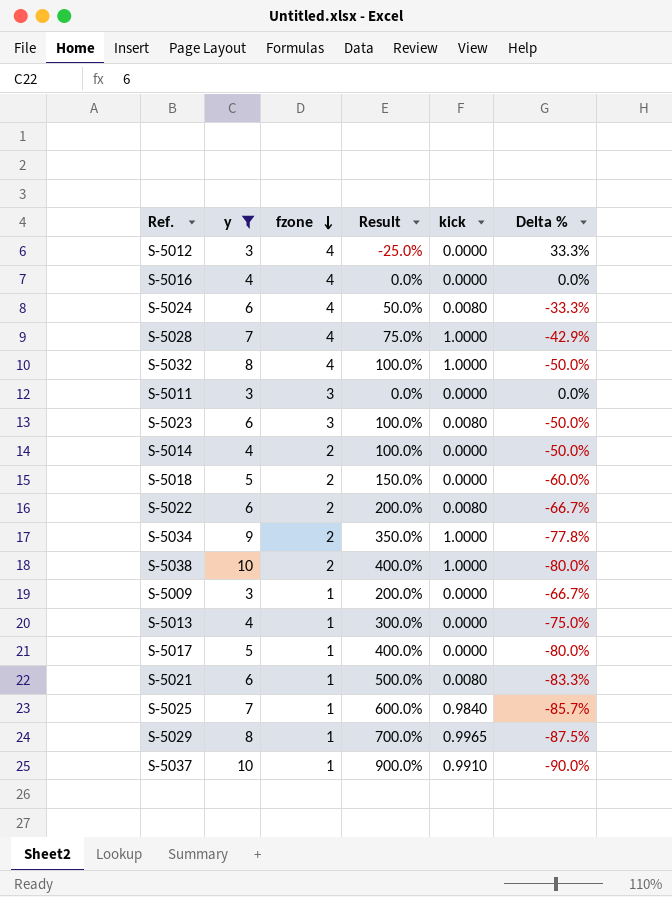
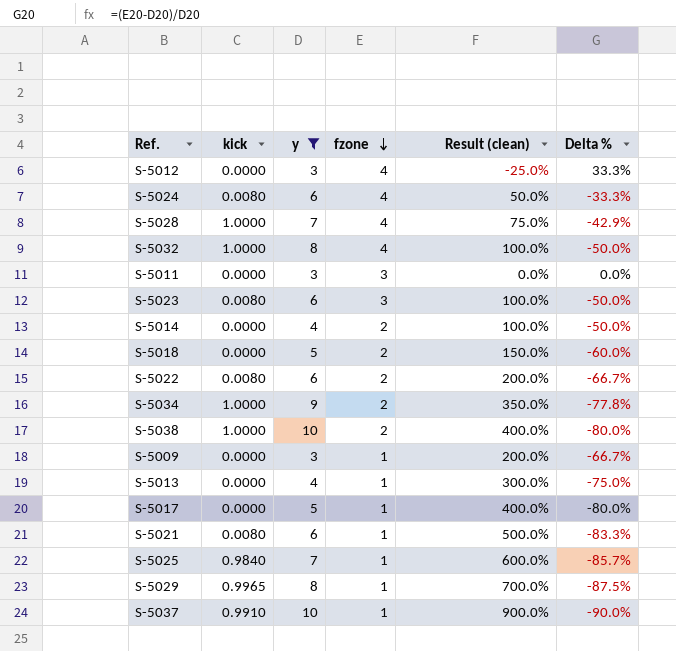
column kick | position: 5 -> 2
column name: Result -> Result (clean)
row S-5016: 4 | 4 | 0.0% | 0.0000 | 0.0% -> none

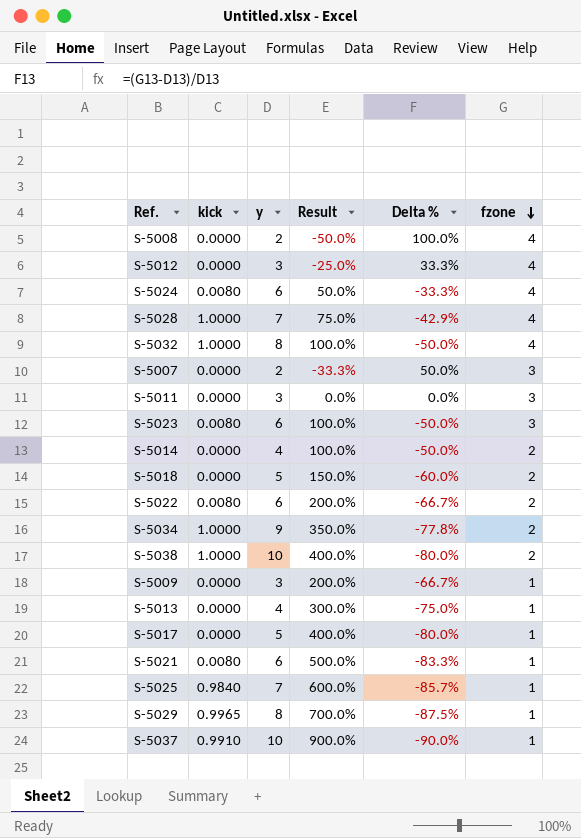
filter: y != 2 -> none
column name: Result (clean) -> Result
column fzone | position: 4 -> 6

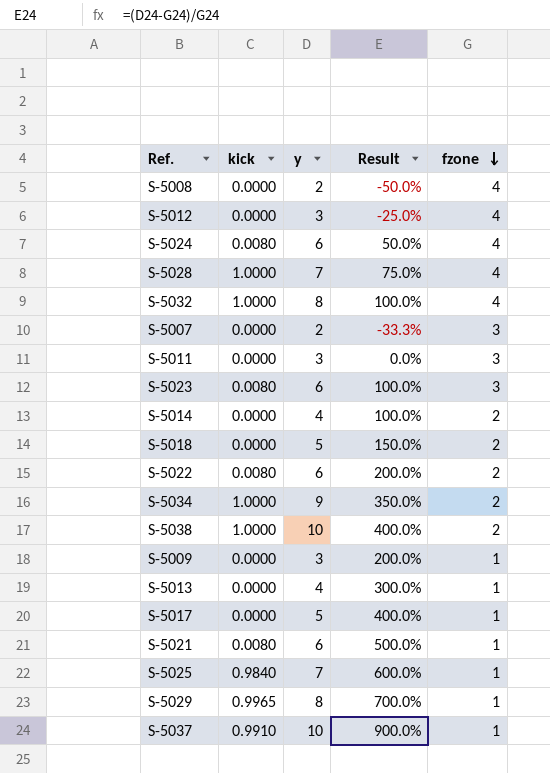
column Delta % | formula: ([fzone] - [y]) / [y] -> none

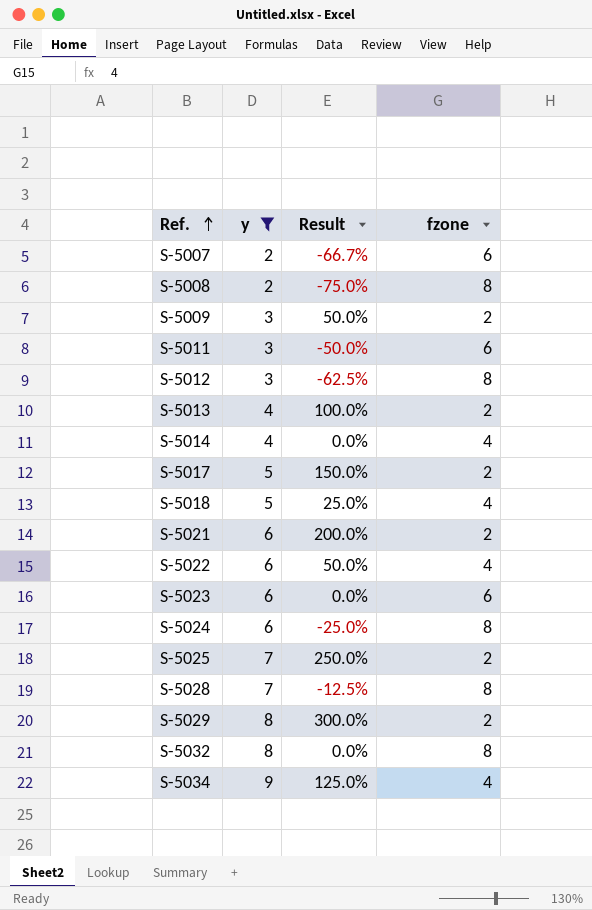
filter: none -> y != 10
row order: fzone descending -> Ref. ascending
column kick | position: 2 -> none
S-5007 | Result: -33.3% -> -66.7%
S-5007 | fzone: 3 -> 6
S-5008 | Result: -50.0% -> -75.0%
S-5008 | fzone: 4 -> 8
S-5009 | Result: 200.0% -> 50.0%
S-5009 | fzone: 1 -> 2
S-5011 | Result: 0.0% -> -50.0%
S-5011 | fzone: 3 -> 6
S-5012 | Result: -25.0% -> -62.5%
S-5012 | fzone: 4 -> 8
S-5013 | Result: 300.0% -> 100.0%
S-5013 | fzone: 1 -> 2
S-5014 | Result: 100.0% -> 0.0%
S-5014 | fzone: 2 -> 4
S-5017 | Result: 400.0% -> 150.0%
S-5017 | fzone: 1 -> 2
S-5018 | Result: 150.0% -> 25.0%
S-5018 | fzone: 2 -> 4
S-5021 | Result: 500.0% -> 200.0%
S-5021 | fzone: 1 -> 2
S-5022 | Result: 200.0% -> 50.0%
S-5022 | fzone: 2 -> 4
S-5023 | Result: 100.0% -> 0.0%
S-5023 | fzone: 3 -> 6
S-5024 | Result: 50.0% -> -25.0%
S-5024 | fzone: 4 -> 8
S-5025 | Result: 600.0% -> 250.0%
S-5025 | fzone: 1 -> 2
S-5028 | Result: 75.0% -> -12.5%
S-5028 | fzone: 4 -> 8
S-5029 | Result: 700.0% -> 300.0%
S-5029 | fzone: 1 -> 2
S-5032 | Result: 100.0% -> 0.0%
S-5032 | fzone: 4 -> 8
S-5034 | Result: 350.0% -> 125.0%
S-5034 | fzone: 2 -> 4

